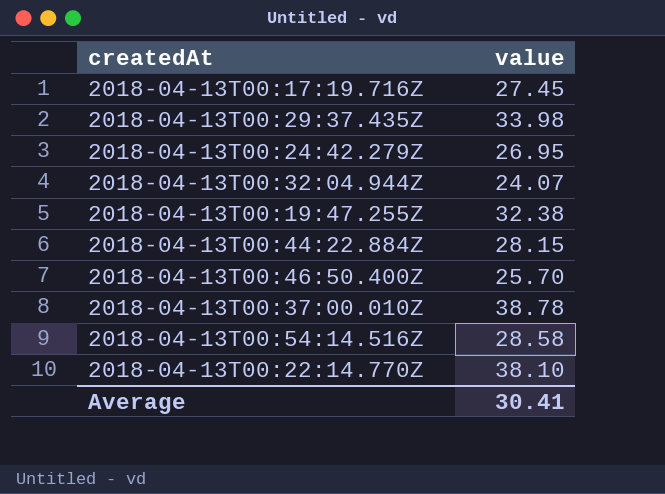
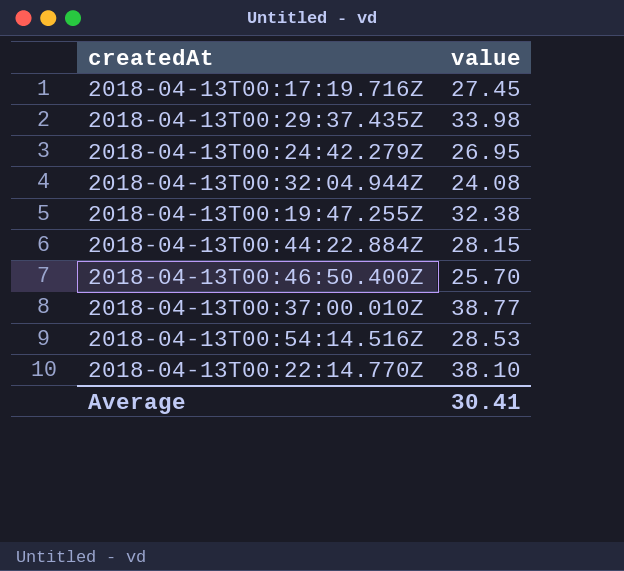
2018-04-13T00:32:04.944Z | value: 24.07 -> 24.08
2018-04-13T00:37:00.010Z | value: 38.78 -> 38.77
2018-04-13T00:54:14.516Z | value: 28.58 -> 28.53

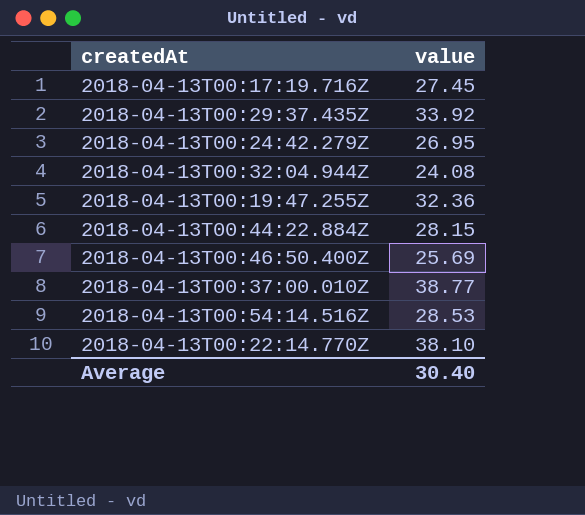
2018-04-13T00:29:37.435Z | value: 33.98 -> 33.92
2018-04-13T00:19:47.255Z | value: 32.38 -> 32.36
2018-04-13T00:46:50.400Z | value: 25.70 -> 25.69
Average | value: 30.41 -> 30.40

